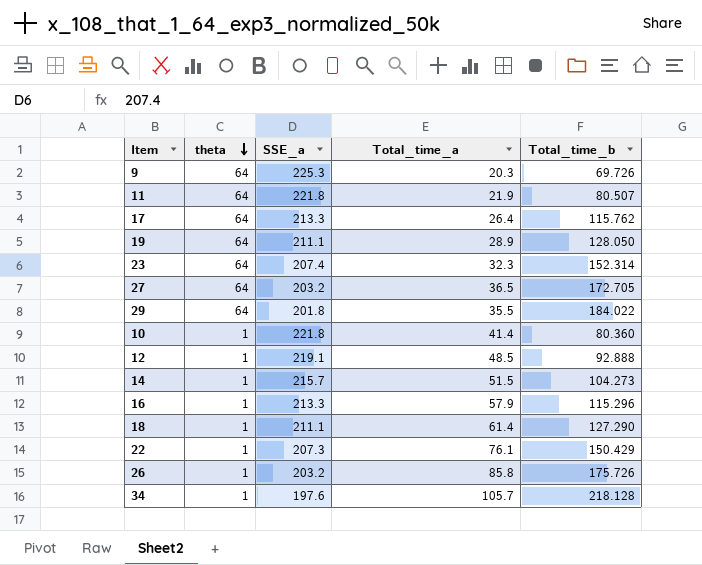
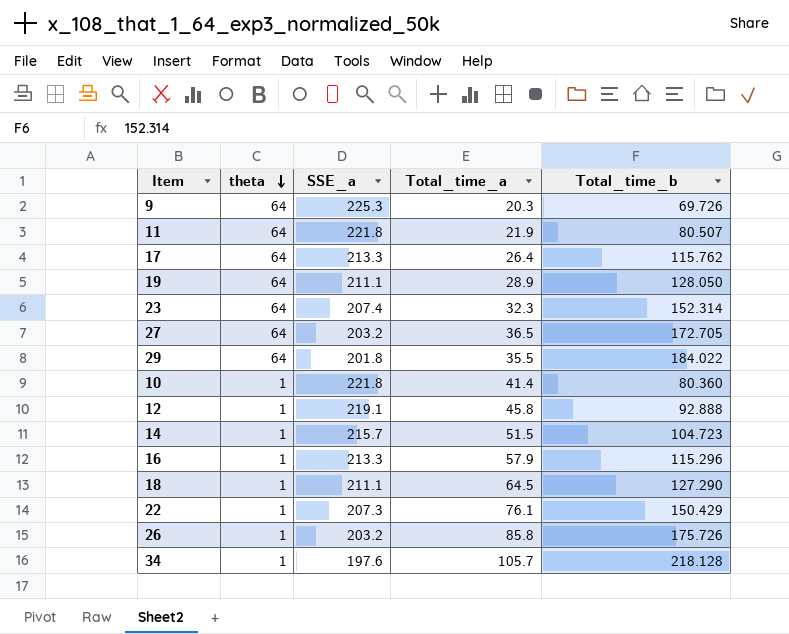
12 | Total_time_a: 48.5 -> 45.8
14 | Total_time_b: 104.273 -> 104.723
18 | Total_time_a: 61.4 -> 64.5

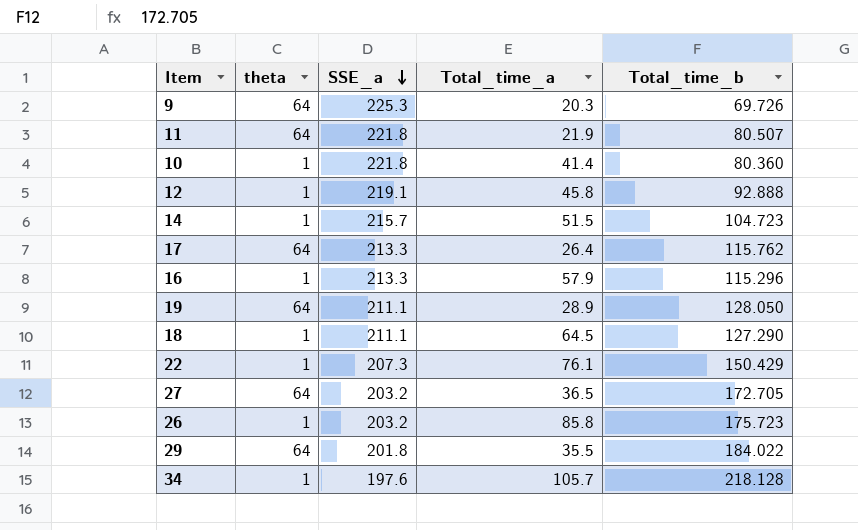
row order: theta descending -> SSE_a descending
row 23: 64 | 207.4 | 32.3 | 152.314 -> none
26 | Total_time_b: 175.726 -> 175.723

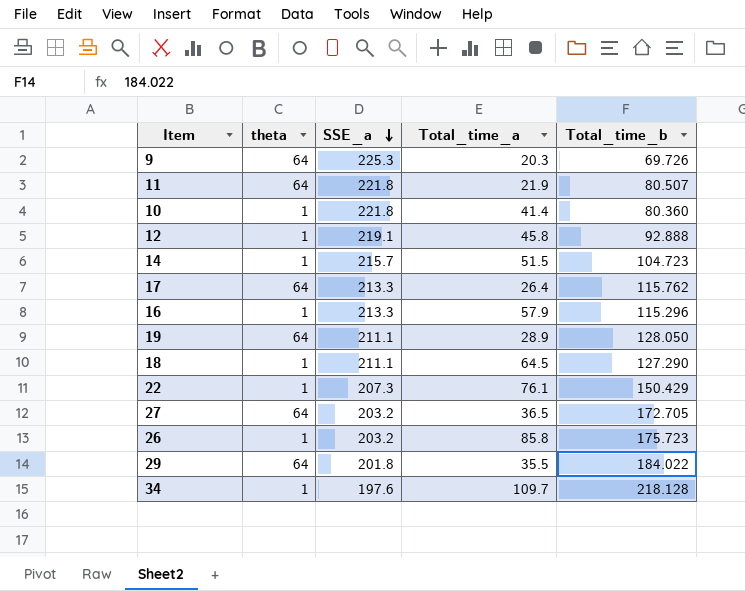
34 | Total_time_a: 105.7 -> 109.7

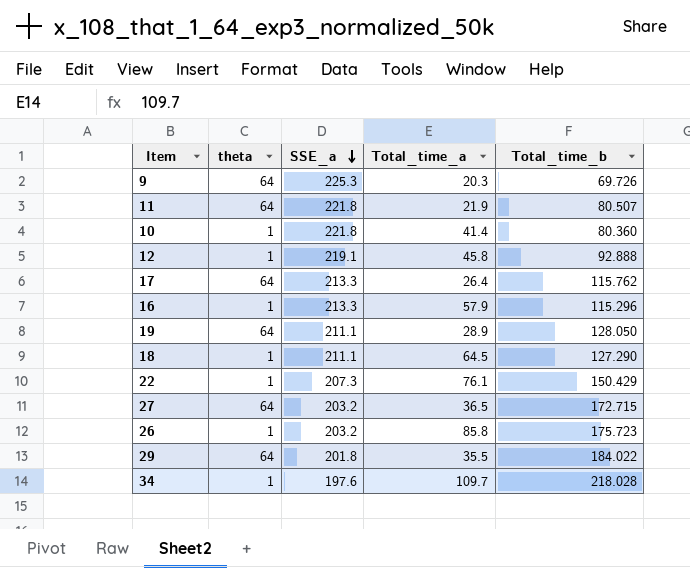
row 14: 1 | 215.7 | 51.5 | 104.723 -> none
27 | Total_time_b: 172.705 -> 172.715
34 | Total_time_b: 218.128 -> 218.028

